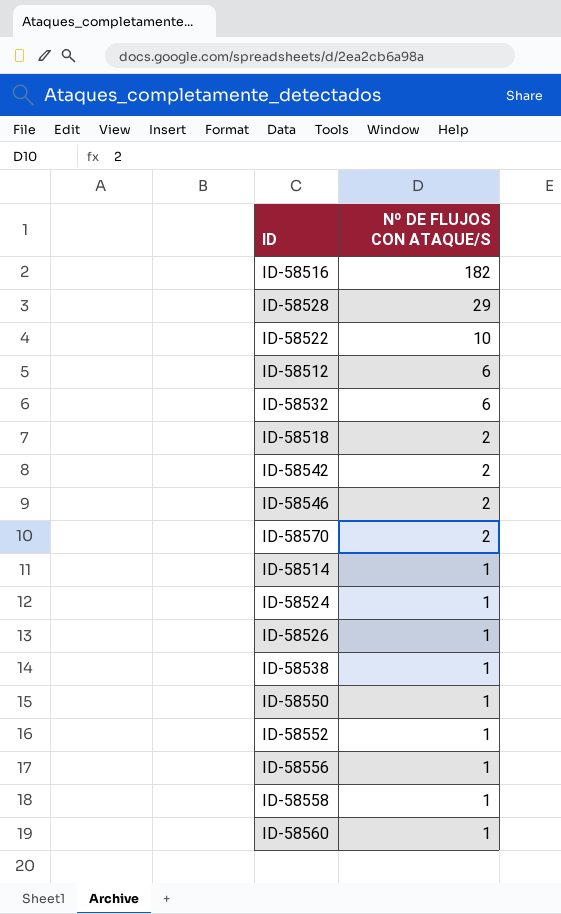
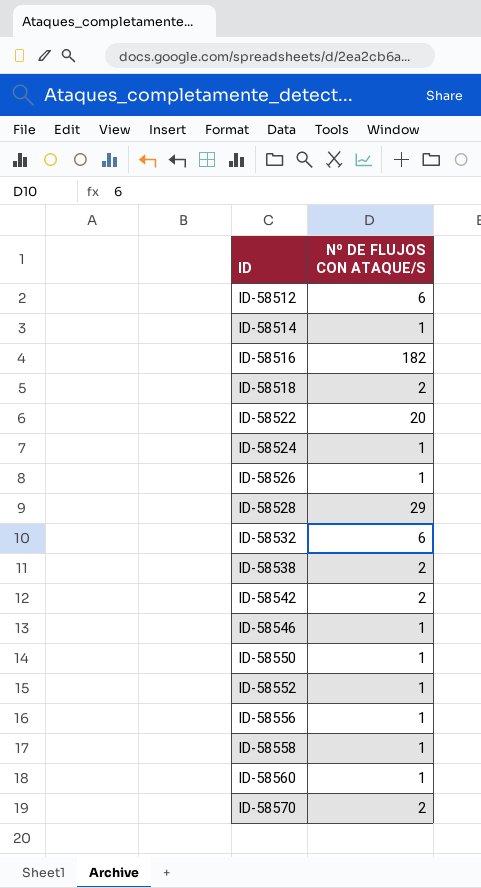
row order: Nº DE FLUJOS CON ATAQUE/S descending -> ID ascending
ID-58522 | Nº DE FLUJOS CON ATAQUE/S: 10 -> 20
ID-58538 | Nº DE FLUJOS CON ATAQUE/S: 1 -> 2
ID-58546 | Nº DE FLUJOS CON ATAQUE/S: 2 -> 1

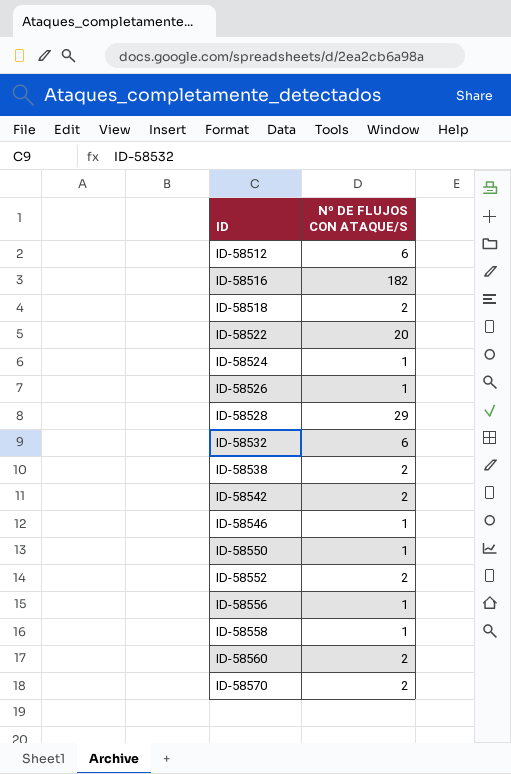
row ID-58514: 1 -> none
ID-58552 | Nº DE FLUJOS CON ATAQUE/S: 1 -> 2
ID-58560 | Nº DE FLUJOS CON ATAQUE/S: 1 -> 2

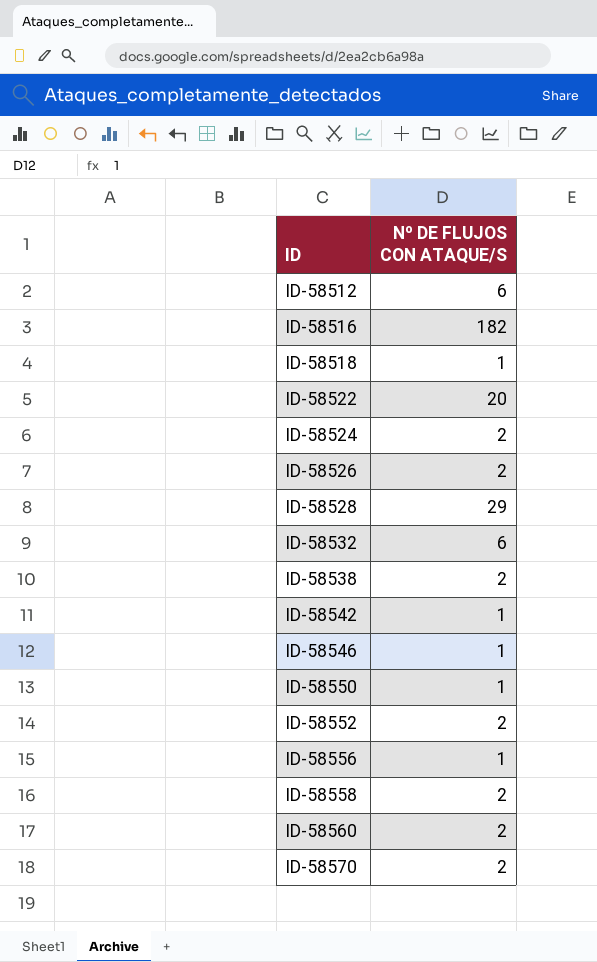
ID-58518 | Nº DE FLUJOS CON ATAQUE/S: 2 -> 1
ID-58524 | Nº DE FLUJOS CON ATAQUE/S: 1 -> 2
ID-58526 | Nº DE FLUJOS CON ATAQUE/S: 1 -> 2
ID-58542 | Nº DE FLUJOS CON ATAQUE/S: 2 -> 1
ID-58558 | Nº DE FLUJOS CON ATAQUE/S: 1 -> 2

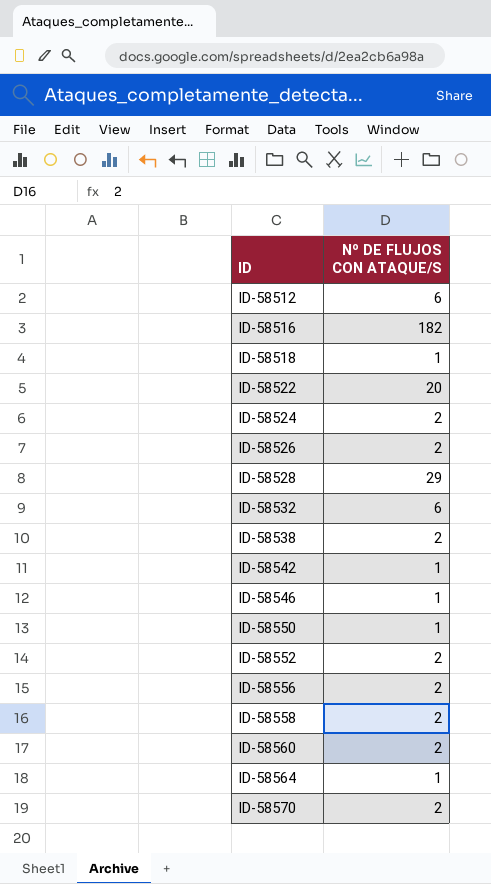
ID-58556 | Nº DE FLUJOS CON ATAQUE/S: 1 -> 2
row ID-58564: none -> 1

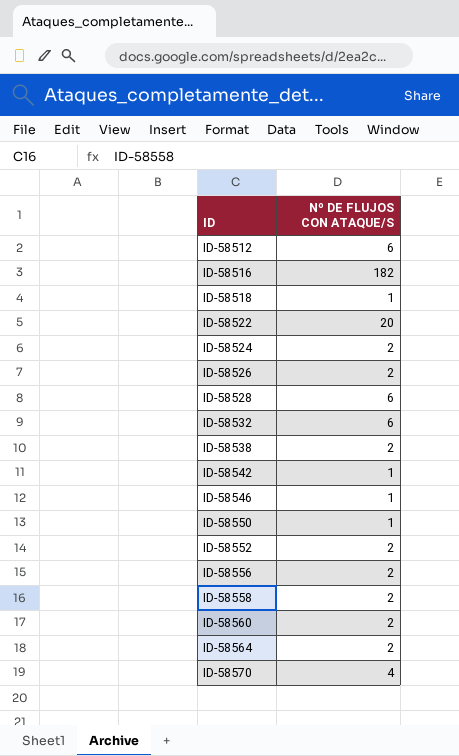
ID-58528 | Nº DE FLUJOS CON ATAQUE/S: 29 -> 6
ID-58564 | Nº DE FLUJOS CON ATAQUE/S: 1 -> 2
ID-58570 | Nº DE FLUJOS CON ATAQUE/S: 2 -> 4

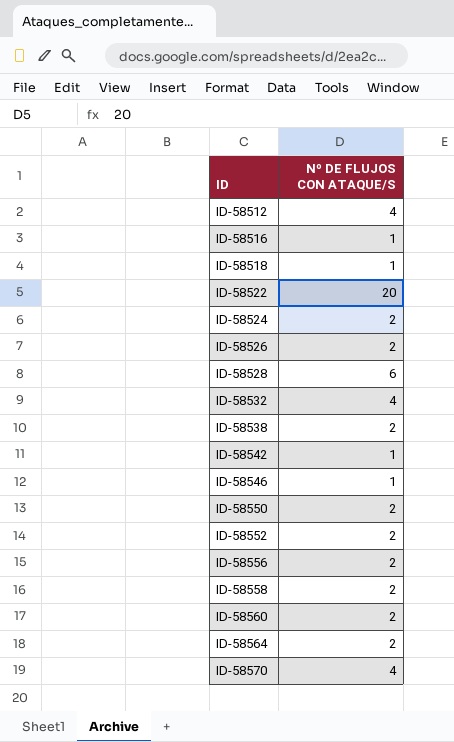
ID-58512 | Nº DE FLUJOS CON ATAQUE/S: 6 -> 4
ID-58516 | Nº DE FLUJOS CON ATAQUE/S: 182 -> 1
ID-58532 | Nº DE FLUJOS CON ATAQUE/S: 6 -> 4
ID-58550 | Nº DE FLUJOS CON ATAQUE/S: 1 -> 2

